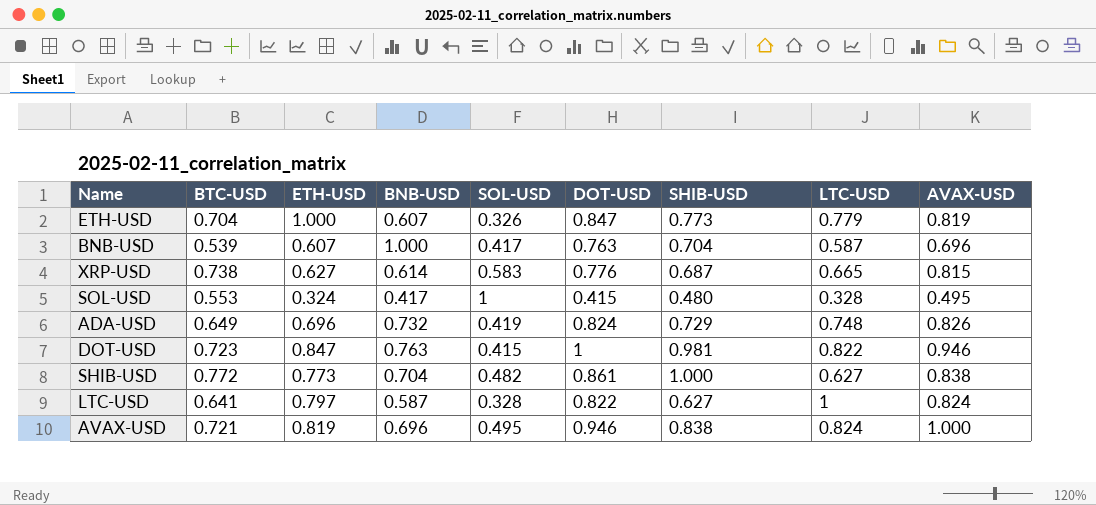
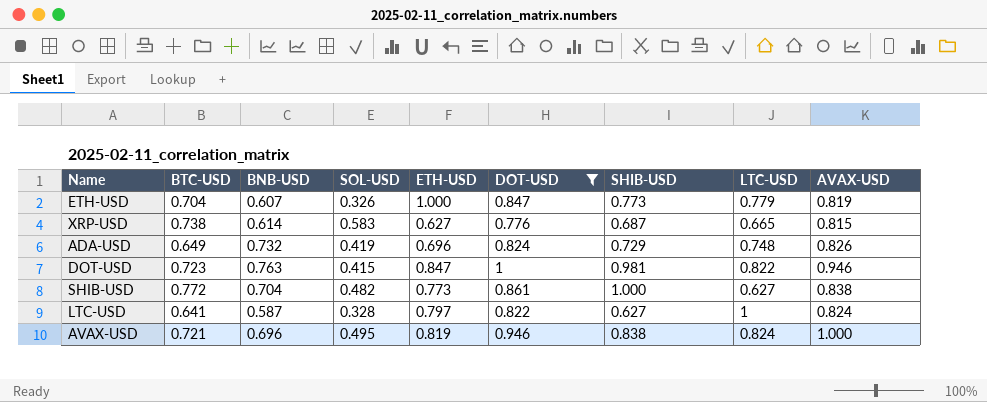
filter: none -> DOT-USD >= 0.776
column ETH-USD | position: 3 -> 5

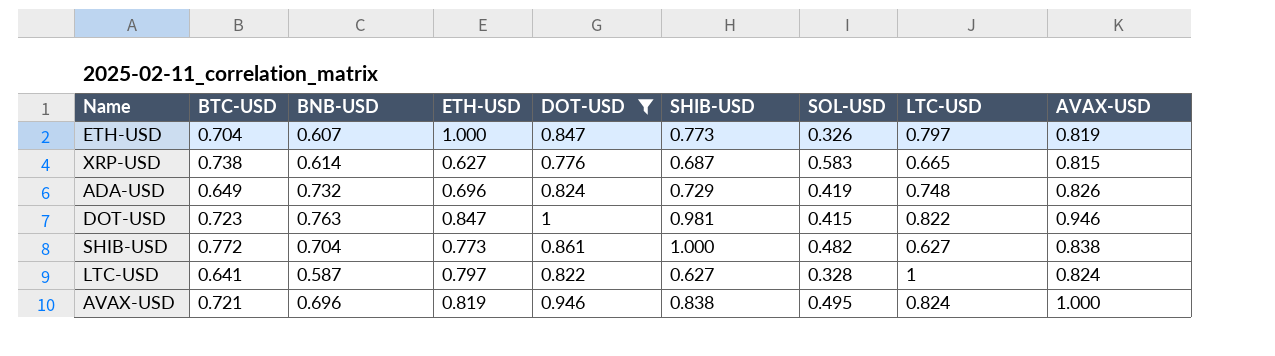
column SOL-USD | position: 4 -> 7
ETH-USD | LTC-USD: 0.779 -> 0.797

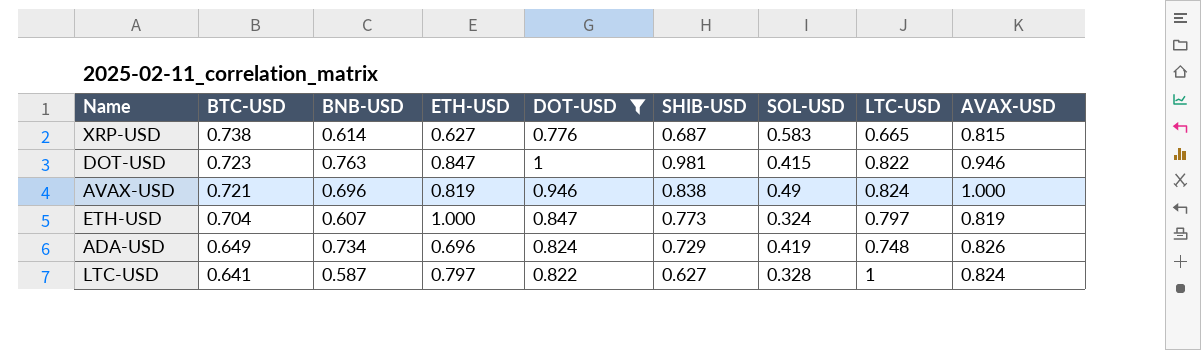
row order: none -> BTC-USD descending
row SHIB-USD: 0.772 | 0.704 | 0.773 | 0.861 | 1.000 | 0.482 | 0.627 | 0.838 -> none
AVAX-USD | SOL-USD: 0.495 -> 0.49
ETH-USD | SOL-USD: 0.326 -> 0.324
ADA-USD | BNB-USD: 0.732 -> 0.734

